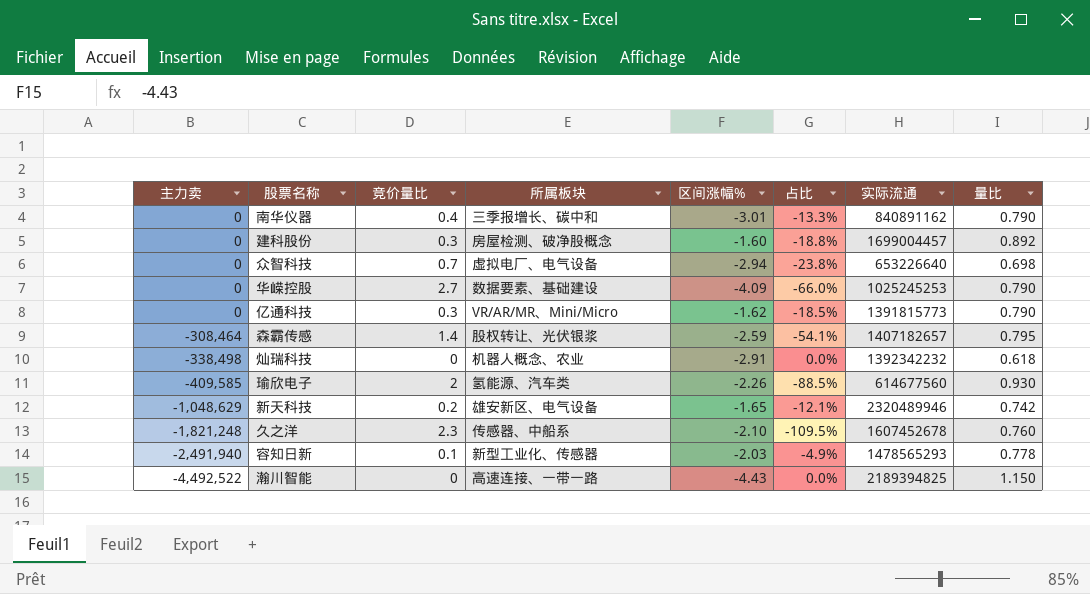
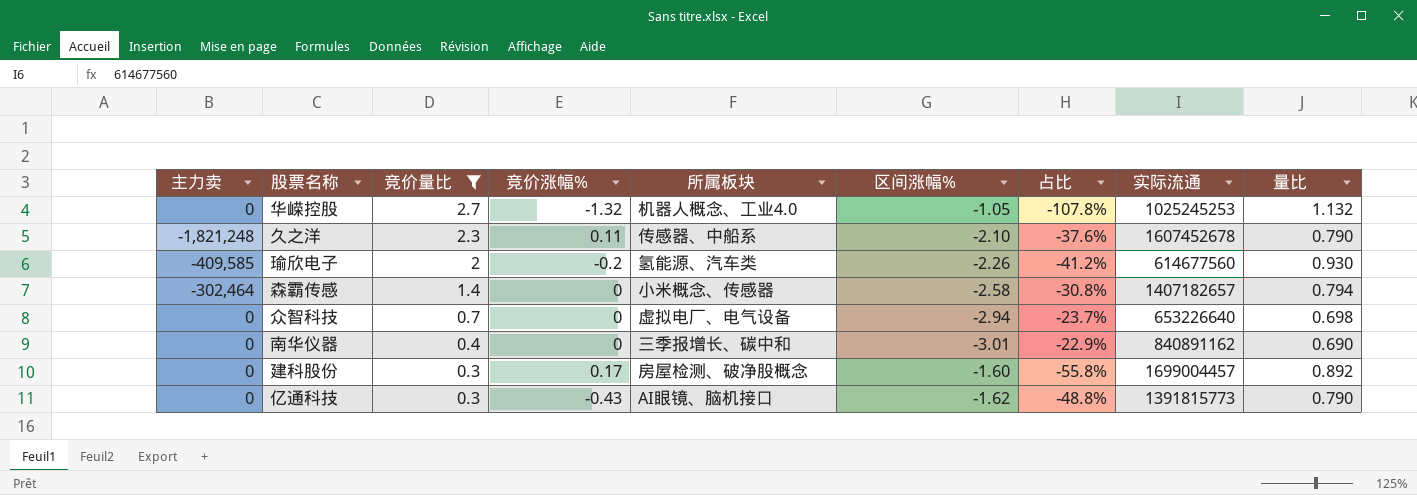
filter: none -> 竞价量比 >= 0.3
row order: 主力卖 descending -> 竞价量比 descending
column 竞价涨幅% | position: none -> 4
column 占比 | formula: [竞价量比] / [区间涨幅%] -> [量比] / [区间涨幅%]
华嵘控股 | 所属板块: 数据要素、基础建设 -> 机器人概念、工业4.0
华嵘控股 | 区间涨幅%: -4.09 -> -1.05
华嵘控股 | 量比: 0.790 -> 1.132
久之洋 | 量比: 0.760 -> 0.790
森霸传感 | 主力卖: -308,464 -> -302,464
森霸传感 | 所属板块: 股权转让、光伏银浆 -> 小米概念、传感器
森霸传感 | 区间涨幅%: -2.59 -> -2.58
森霸传感 | 量比: 0.795 -> 0.794
南华仪器 | 量比: 0.790 -> 0.690
亿通科技 | 所属板块: VR/AR/MR、Mini/Micro -> AI眼镜、脑机接口

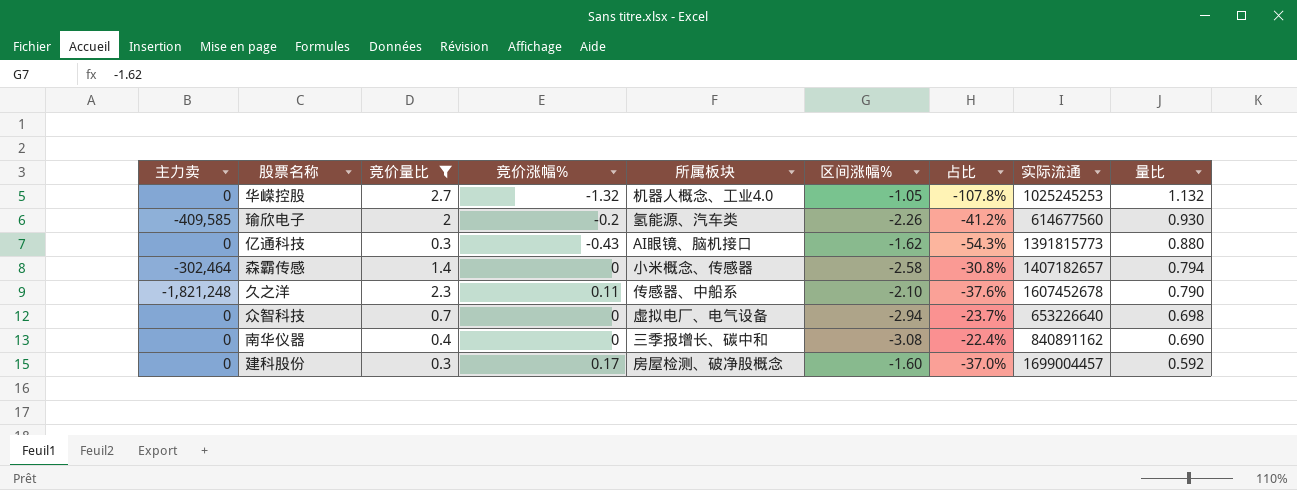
row order: 竞价量比 descending -> 量比 descending
亿通科技 | 占比: -48.8% -> -54.3%
亿通科技 | 量比: 0.790 -> 0.880
南华仪器 | 区间涨幅%: -3.01 -> -3.08
南华仪器 | 占比: -22.9% -> -22.4%
建科股份 | 占比: -55.8% -> -37.0%
建科股份 | 量比: 0.892 -> 0.592

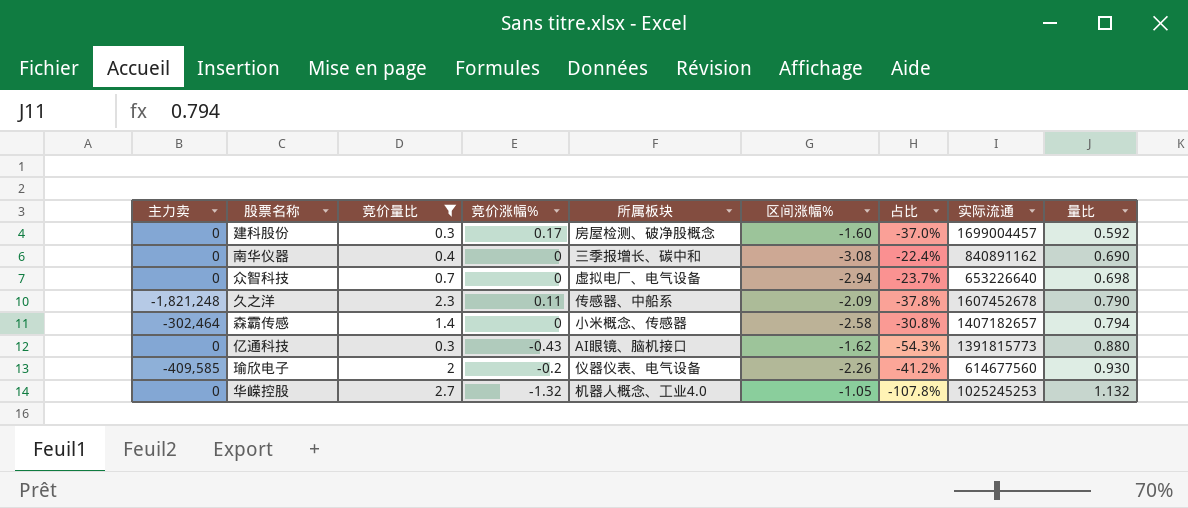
row order: 量比 descending -> 量比 ascending
久之洋 | 区间涨幅%: -2.10 -> -2.09
久之洋 | 占比: -37.6% -> -37.8%
瑜欣电子 | 所属板块: 氢能源、汽车类 -> 仪器仪表、电气设备

